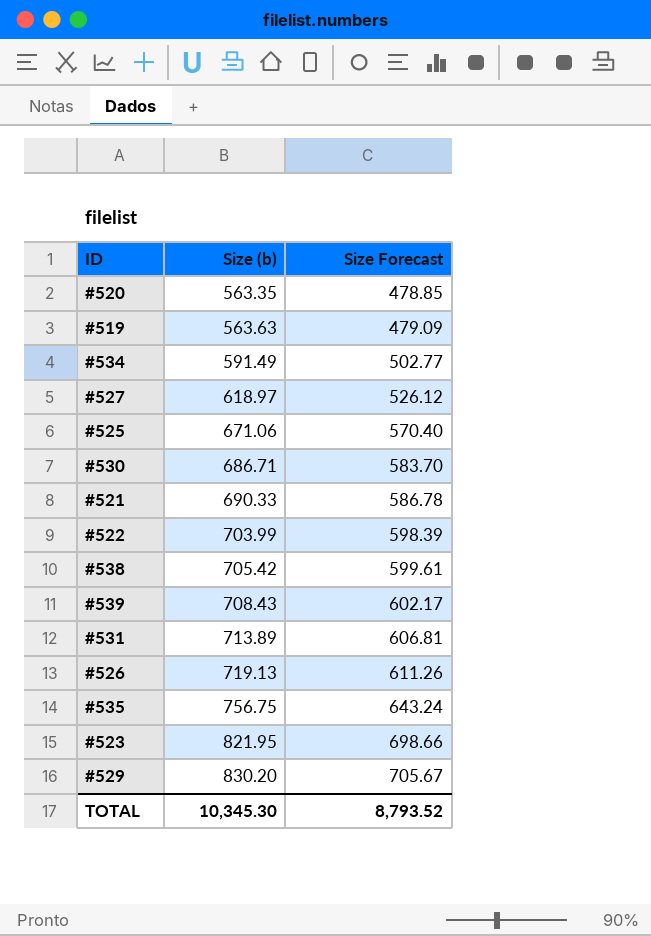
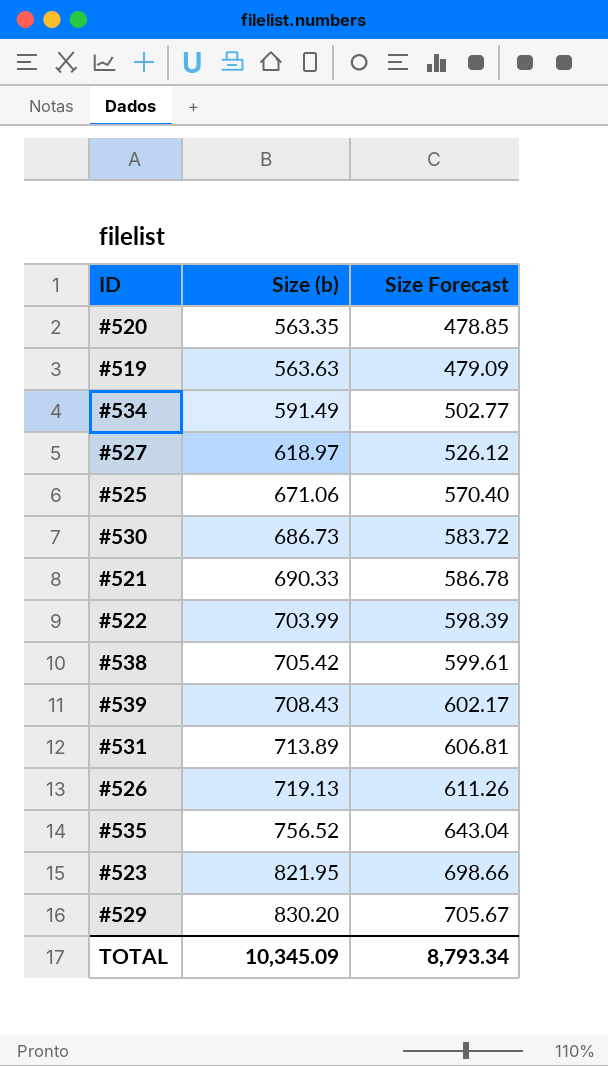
#530 | Size (b): 686.71 -> 686.73
#530 | Size Forecast: 583.70 -> 583.72
#535 | Size (b): 756.75 -> 756.52
#535 | Size Forecast: 643.24 -> 643.04
TOTAL | Size (b): 10,345.30 -> 10,345.09
TOTAL | Size Forecast: 8,793.52 -> 8,793.34

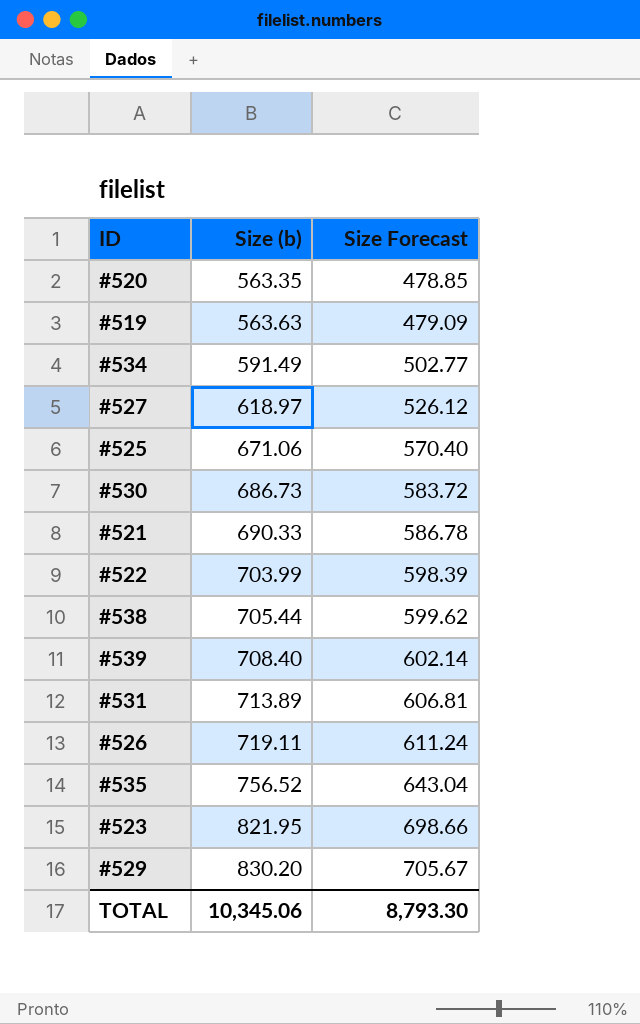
#538 | Size (b): 705.42 -> 705.44
#538 | Size Forecast: 599.61 -> 599.62
#539 | Size (b): 708.43 -> 708.40
#539 | Size Forecast: 602.17 -> 602.14
#526 | Size (b): 719.13 -> 719.11
#526 | Size Forecast: 611.26 -> 611.24
TOTAL | Size (b): 10,345.09 -> 10,345.06
TOTAL | Size Forecast: 8,793.34 -> 8,793.30

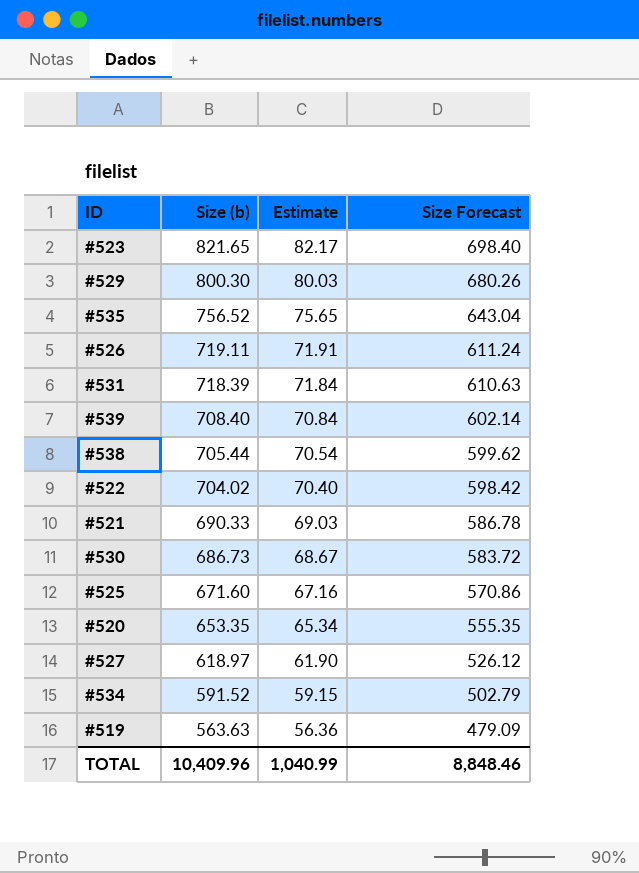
row order: Size (b) ascending -> Size (b) descending
column Estimate | formula: none -> [Size (b)] * 0.1
#523 | Size (b): 821.95 -> 821.65
#523 | Size Forecast: 698.66 -> 698.40
#529 | Size (b): 830.20 -> 800.30
#529 | Size Forecast: 705.67 -> 680.26
#531 | Size (b): 713.89 -> 718.39
#531 | Size Forecast: 606.81 -> 610.63
#522 | Size (b): 703.99 -> 704.02
#522 | Size Forecast: 598.39 -> 598.42
#525 | Size (b): 671.06 -> 671.60
#525 | Size Forecast: 570.40 -> 570.86
#520 | Size (b): 563.35 -> 653.35
#520 | Size Forecast: 478.85 -> 555.35
#534 | Size (b): 591.49 -> 591.52
#534 | Size Forecast: 502.77 -> 502.79
TOTAL | Size (b): 10,345.06 -> 10,409.96
TOTAL | Size Forecast: 8,793.30 -> 8,848.46

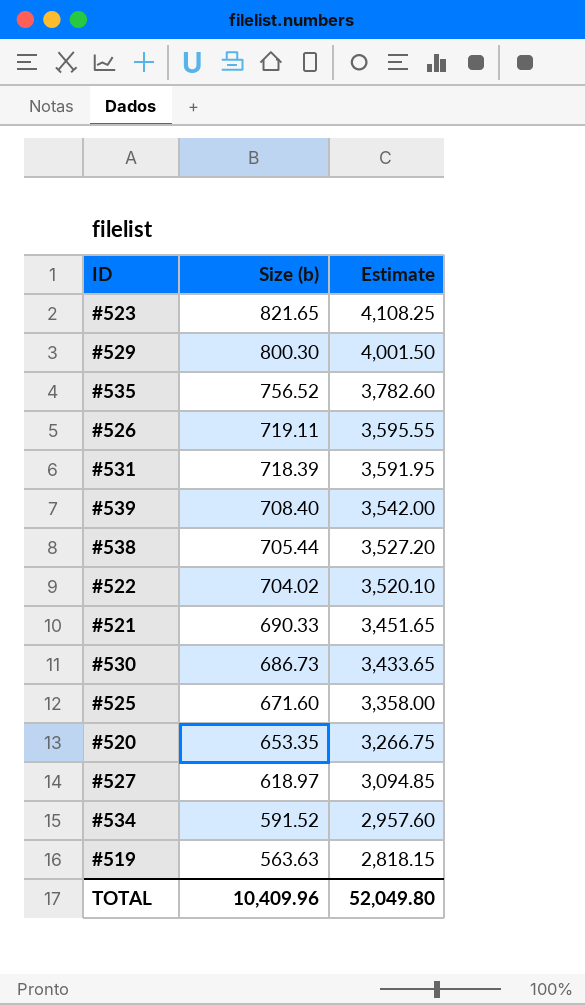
column Size Forecast | formula: [Size (b)] * 0.85 -> none
column Estimate | formula: [Size (b)] * 0.1 -> [Size (b)] * 5
TOTAL | Estimate: 1,040.99 -> 52,049.80

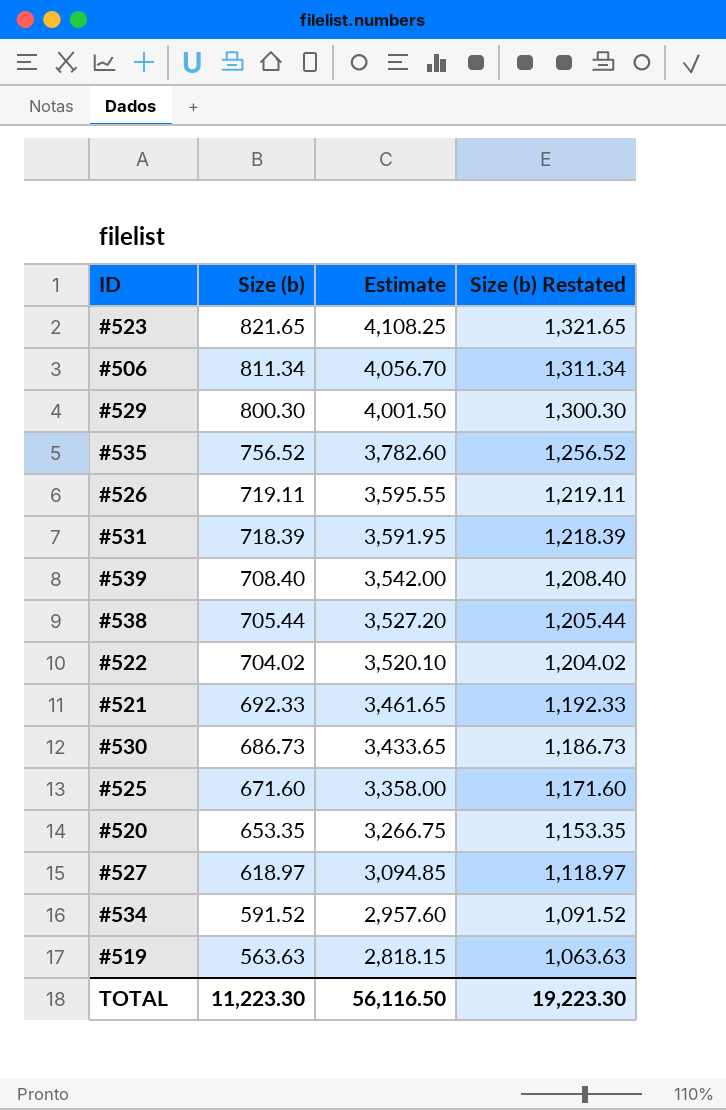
column Size (b) Restated | formula: none -> [Size (b)] + 500
row #506: none -> 811.34 | 4,056.70 | 1,311.34
#521 | Size (b): 690.33 -> 692.33
#521 | Estimate: 3,451.65 -> 3,461.65
TOTAL | Size (b): 10,409.96 -> 11,223.30
TOTAL | Estimate: 52,049.80 -> 56,116.50

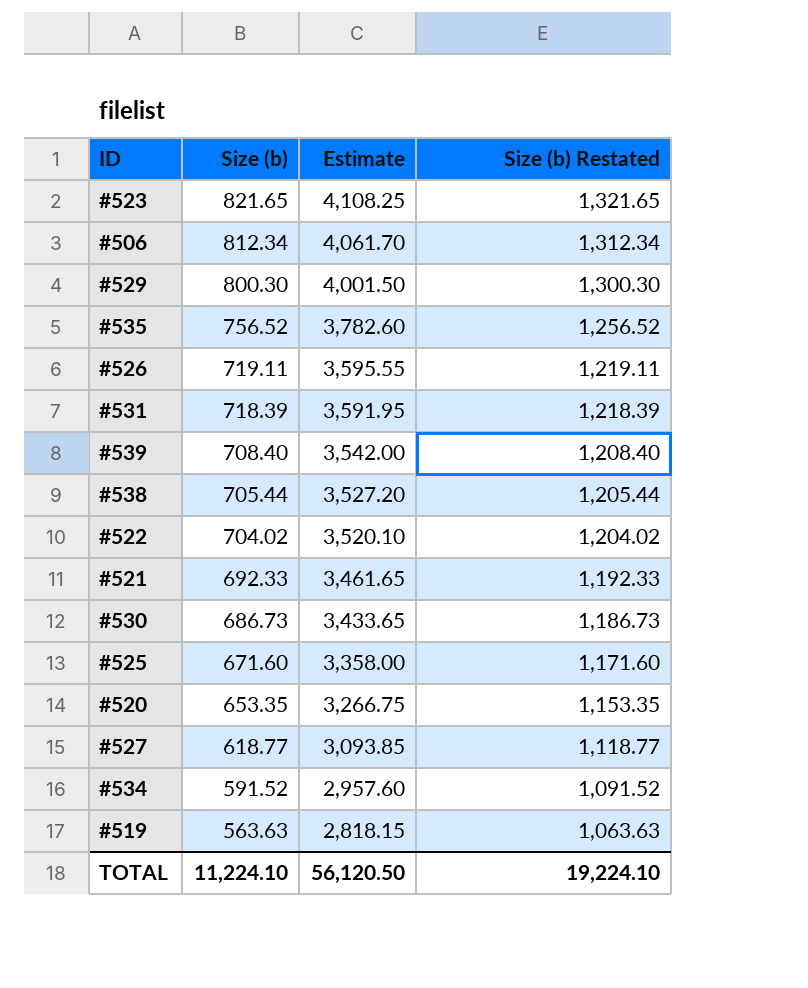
#506 | Size (b): 811.34 -> 812.34
#506 | Estimate: 4,056.70 -> 4,061.70
#506 | Size (b) Restated: 1,311.34 -> 1,312.34
#527 | Size (b): 618.97 -> 618.77
#527 | Estimate: 3,094.85 -> 3,093.85
#527 | Size (b) Restated: 1,118.97 -> 1,118.77
TOTAL | Size (b): 11,223.30 -> 11,224.10
TOTAL | Estimate: 56,116.50 -> 56,120.50
TOTAL | Size (b) Restated: 19,223.30 -> 19,224.10

